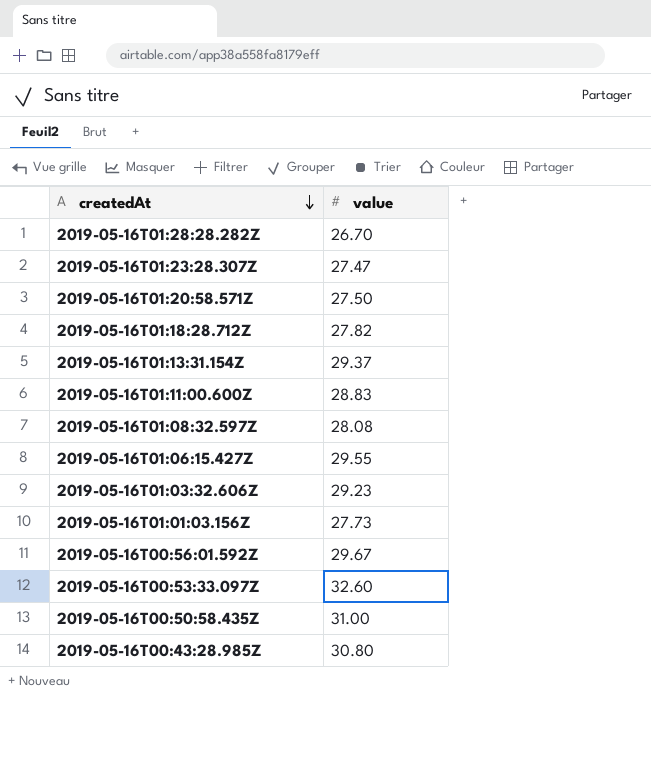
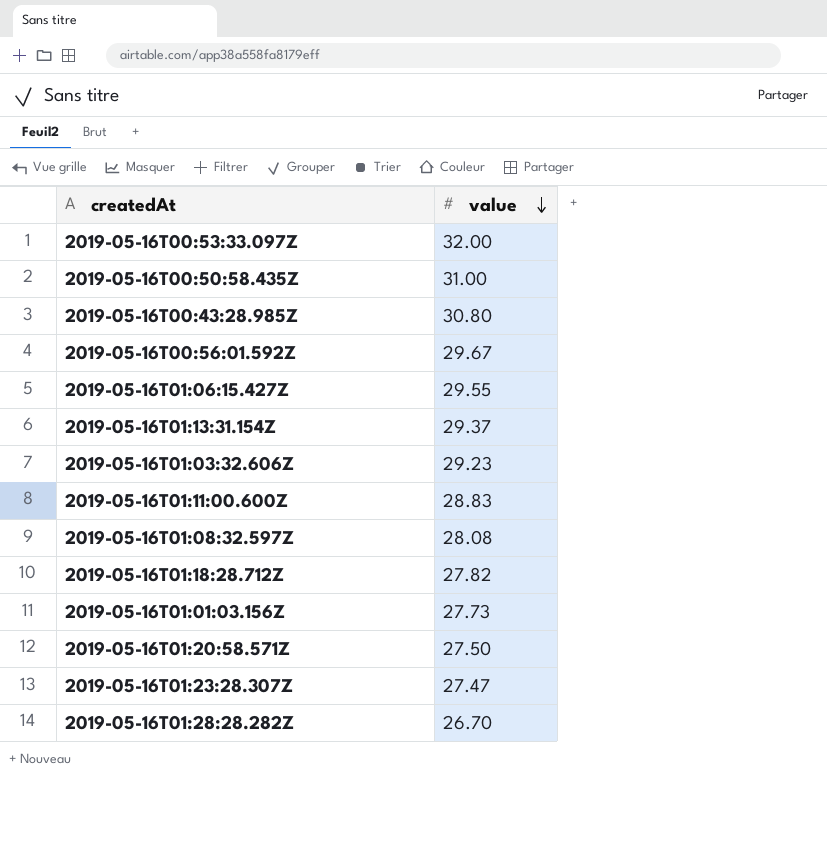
row order: createdAt descending -> value descending
2019-05-16T00:53:33.097Z | value: 32.60 -> 32.00

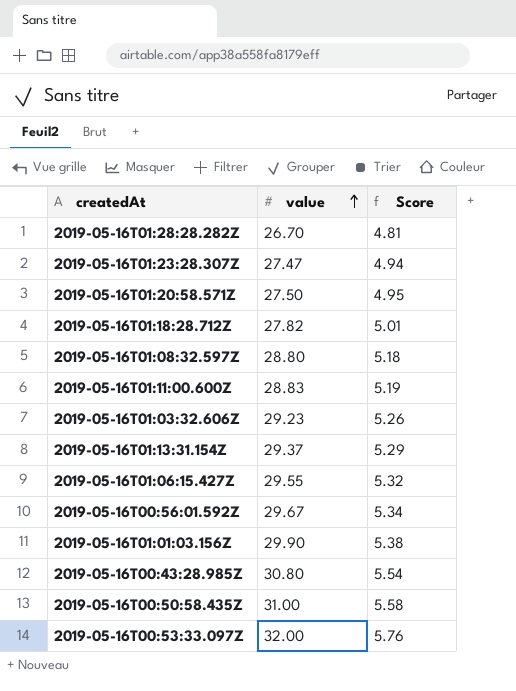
row order: value descending -> value ascending
column Score | formula: none -> [value] * 0.18
2019-05-16T01:08:32.597Z | value: 28.08 -> 28.80
2019-05-16T01:01:03.156Z | value: 27.73 -> 29.90

